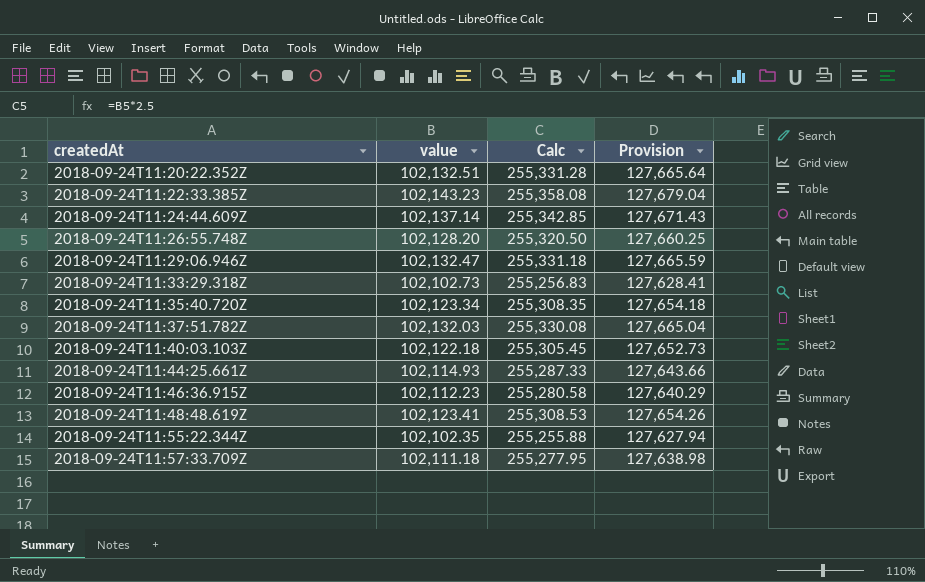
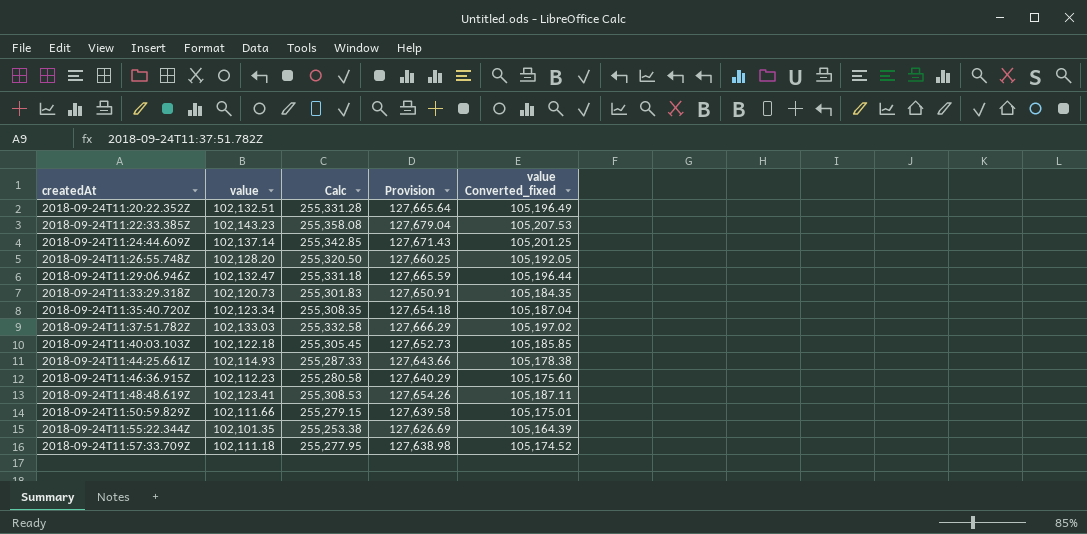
column value Converted_fixed | formula: none -> [value] * 1.03
2018-09-24T11:33:29.318Z | value: 102,102.73 -> 102,120.73
2018-09-24T11:33:29.318Z | Calc: 255,256.83 -> 255,301.83
2018-09-24T11:33:29.318Z | Provision: 127,628.41 -> 127,650.91
2018-09-24T11:37:51.782Z | value: 102,132.03 -> 102,133.03
2018-09-24T11:37:51.782Z | Calc: 255,330.08 -> 255,332.58
2018-09-24T11:37:51.782Z | Provision: 127,665.04 -> 127,666.29
row 2018-09-24T11:50:59.829Z: none -> 102,111.66 | 255,279.15 | 127,639.58 | 105,175.01
2018-09-24T11:55:22.344Z | value: 102,102.35 -> 102,101.35
2018-09-24T11:55:22.344Z | Calc: 255,255.88 -> 255,253.38
2018-09-24T11:55:22.344Z | Provision: 127,627.94 -> 127,626.69

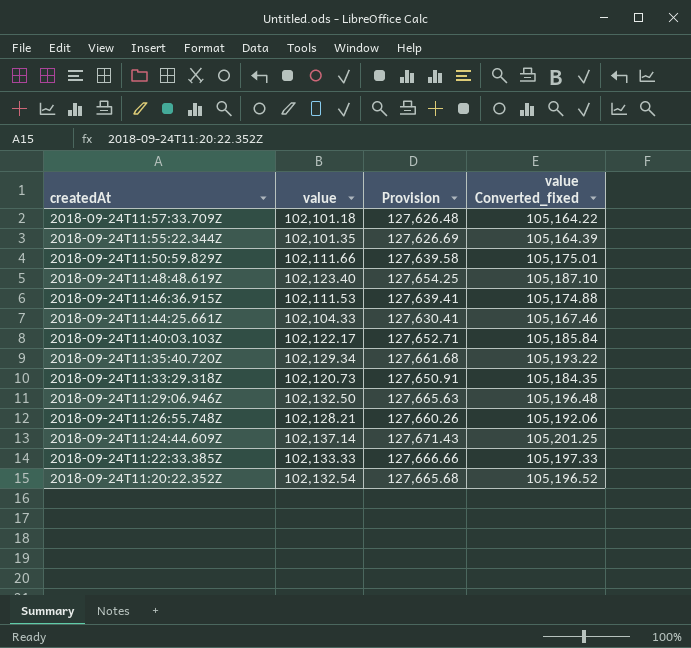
row order: createdAt ascending -> createdAt descending
column Calc | formula: [value] * 2.5 -> none
row 2018-09-24T11:37:51.782Z: 102,133.03 | 255,332.58 | 127,666.29 | 105,197.02 -> none
2018-09-24T11:57:33.709Z | value: 102,111.18 -> 102,101.18
2018-09-24T11:57:33.709Z | Provision: 127,638.98 -> 127,626.48
2018-09-24T11:57:33.709Z | value Converted_fixed: 105,174.52 -> 105,164.22
2018-09-24T11:48:48.619Z | value: 102,123.41 -> 102,123.40
2018-09-24T11:48:48.619Z | Provision: 127,654.26 -> 127,654.25
2018-09-24T11:48:48.619Z | value Converted_fixed: 105,187.11 -> 105,187.10
2018-09-24T11:46:36.915Z | value: 102,112.23 -> 102,111.53
2018-09-24T11:46:36.915Z | Provision: 127,640.29 -> 127,639.41
2018-09-24T11:46:36.915Z | value Converted_fixed: 105,175.60 -> 105,174.88
2018-09-24T11:44:25.661Z | value: 102,114.93 -> 102,104.33
2018-09-24T11:44:25.661Z | Provision: 127,643.66 -> 127,630.41
2018-09-24T11:44:25.661Z | value Converted_fixed: 105,178.38 -> 105,167.46
2018-09-24T11:40:03.103Z | value: 102,122.18 -> 102,122.17
2018-09-24T11:40:03.103Z | Provision: 127,652.73 -> 127,652.71
2018-09-24T11:40:03.103Z | value Converted_fixed: 105,185.85 -> 105,185.84
2018-09-24T11:35:40.720Z | value: 102,123.34 -> 102,129.34
2018-09-24T11:35:40.720Z | Provision: 127,654.18 -> 127,661.68
2018-09-24T11:35:40.720Z | value Converted_fixed: 105,187.04 -> 105,193.22
2018-09-24T11:29:06.946Z | value: 102,132.47 -> 102,132.50
2018-09-24T11:29:06.946Z | Provision: 127,665.59 -> 127,665.63
2018-09-24T11:29:06.946Z | value Converted_fixed: 105,196.44 -> 105,196.48
2018-09-24T11:26:55.748Z | value: 102,128.20 -> 102,128.21
2018-09-24T11:26:55.748Z | Provision: 127,660.25 -> 127,660.26
2018-09-24T11:26:55.748Z | value Converted_fixed: 105,192.05 -> 105,192.06
2018-09-24T11:22:33.385Z | value: 102,143.23 -> 102,133.33
2018-09-24T11:22:33.385Z | Provision: 127,679.04 -> 127,666.66
2018-09-24T11:22:33.385Z | value Converted_fixed: 105,207.53 -> 105,197.33
2018-09-24T11:20:22.352Z | value: 102,132.51 -> 102,132.54
2018-09-24T11:20:22.352Z | Provision: 127,665.64 -> 127,665.68
2018-09-24T11:20:22.352Z | value Converted_fixed: 105,196.49 -> 105,196.52

